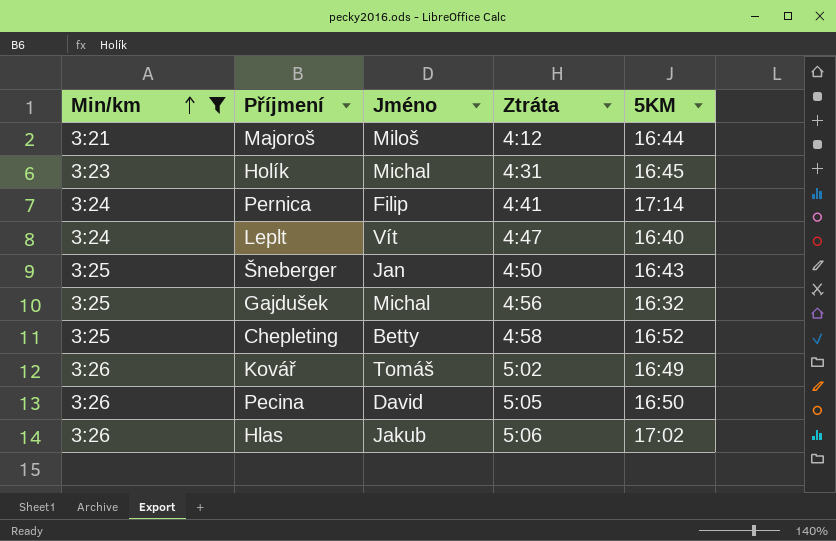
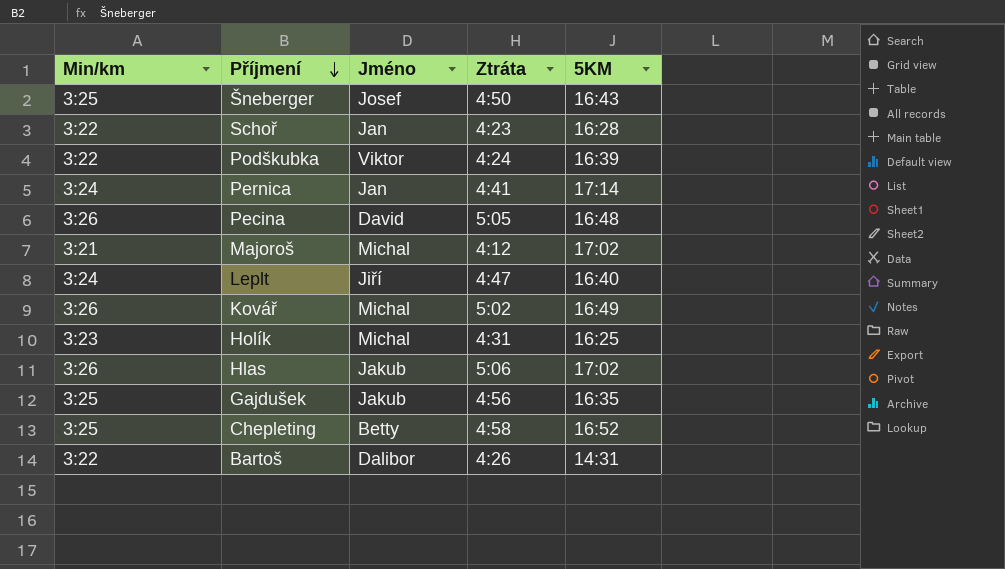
filter: Min/km != 3:22 -> none
row order: Min/km ascending -> Příjmení descending
Šneberger | Jméno: Jan -> Josef
Pernica | Jméno: Filip -> Jan
Pecina | 5KM: 16:50 -> 16:48
Majoroš | Jméno: Miloš -> Michal
Majoroš | 5KM: 16:44 -> 17:02
Leplt | Jméno: Vít -> Jiří
Kovář | Jméno: Tomáš -> Michal
Holík | 5KM: 16:45 -> 16:25
Gajdušek | Jméno: Michal -> Jakub
Gajdušek | 5KM: 16:32 -> 16:35

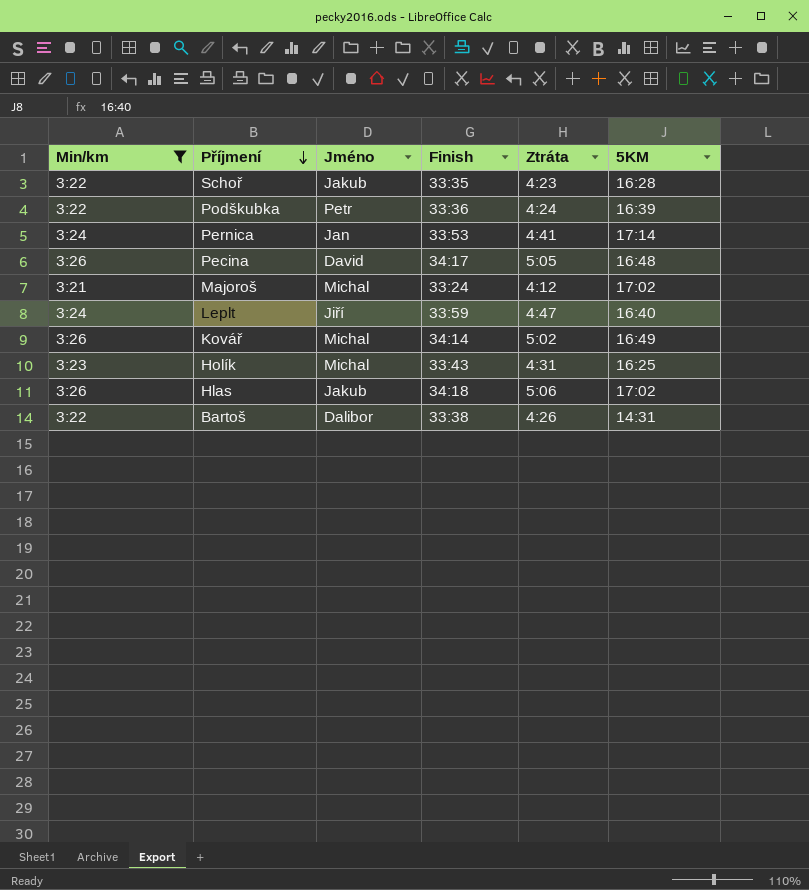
filter: none -> Min/km != 3:25
column Finish | position: none -> 4
Schoř | Jméno: Jan -> Jakub
Podškubka | Jméno: Viktor -> Petr

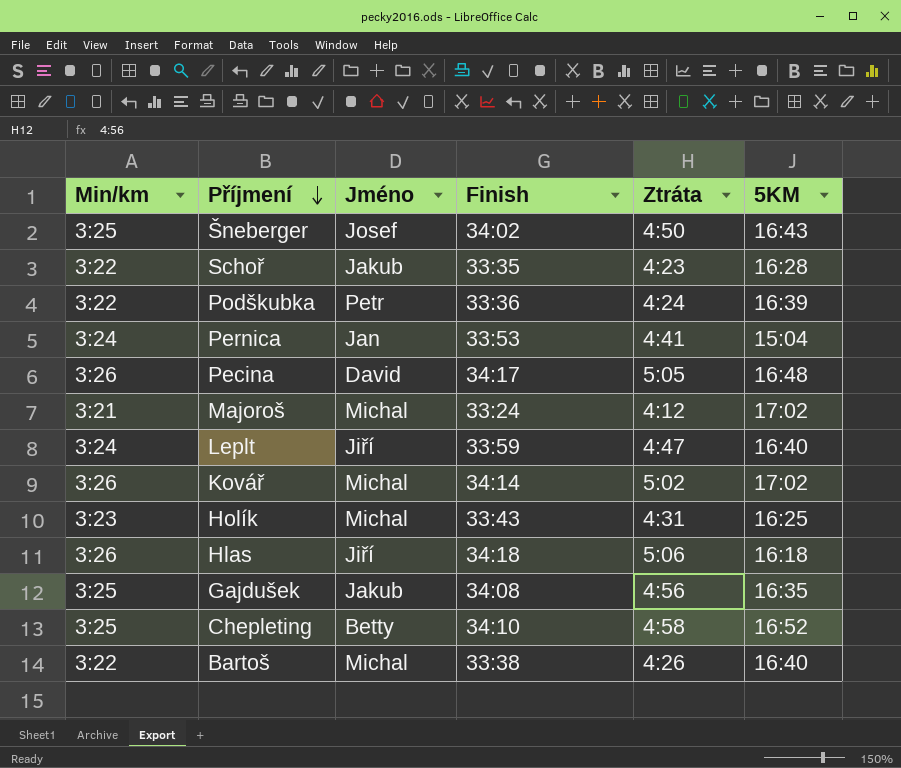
filter: Min/km != 3:25 -> none
Pernica | 5KM: 17:14 -> 15:04
Kovář | 5KM: 16:49 -> 17:02
Hlas | Jméno: Jakub -> Jiří
Hlas | 5KM: 17:02 -> 16:18
Bartoš | Jméno: Dalibor -> Michal
Bartoš | 5KM: 14:31 -> 16:40

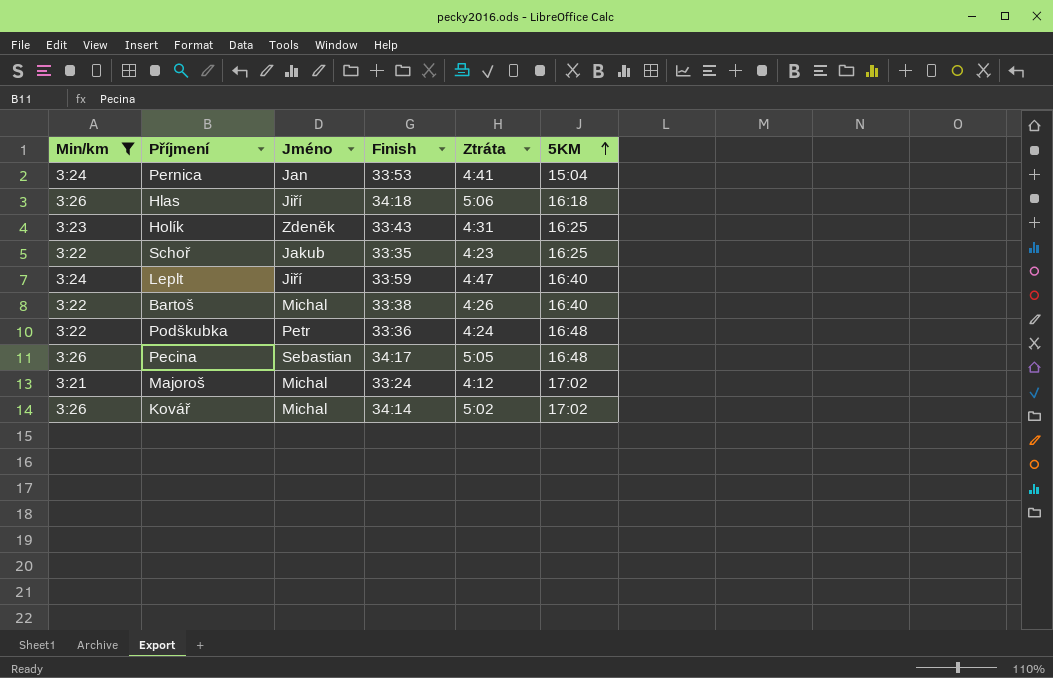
filter: none -> Min/km != 3:25
row order: Příjmení descending -> 5KM ascending
Holík | Jméno: Michal -> Zdeněk
Schoř | 5KM: 16:28 -> 16:25
Podškubka | 5KM: 16:39 -> 16:48
Pecina | Jméno: David -> Sebastian

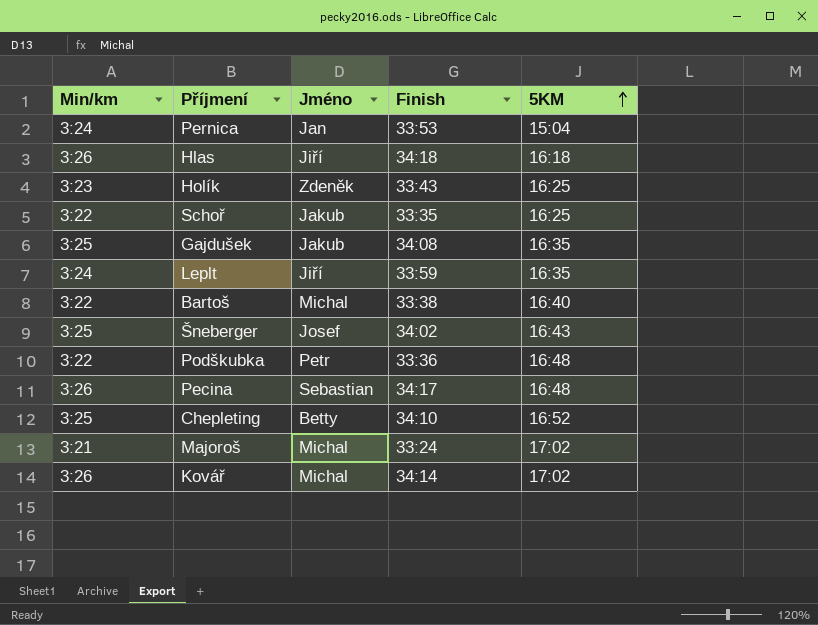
filter: Min/km != 3:25 -> none
column Ztráta | position: 5 -> none
Leplt | 5KM: 16:40 -> 16:35

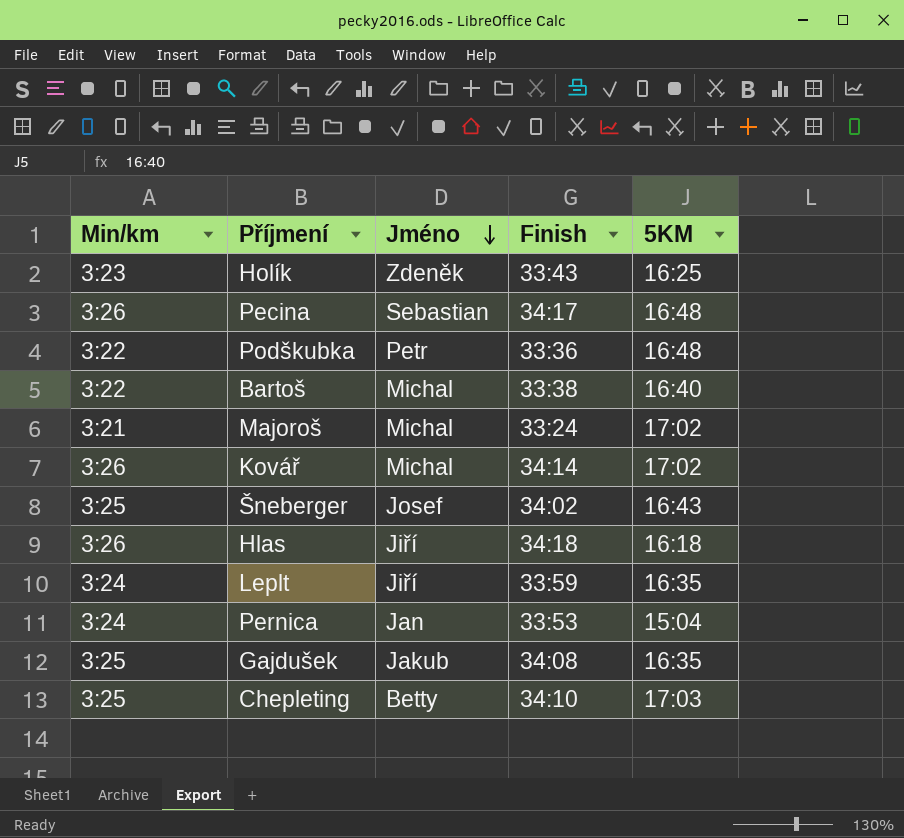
row order: 5KM ascending -> Jméno descending
row Schoř: 3:22 | Jakub | 33:35 | 16:25 -> none
Chepleting | 5KM: 16:52 -> 17:03

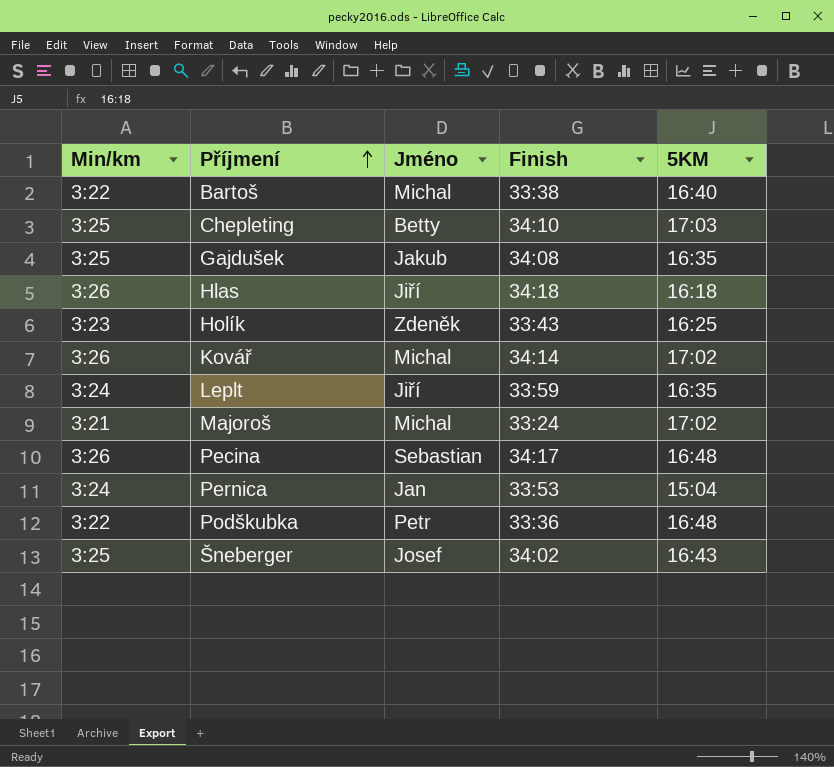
row order: Jméno descending -> Příjmení ascending

